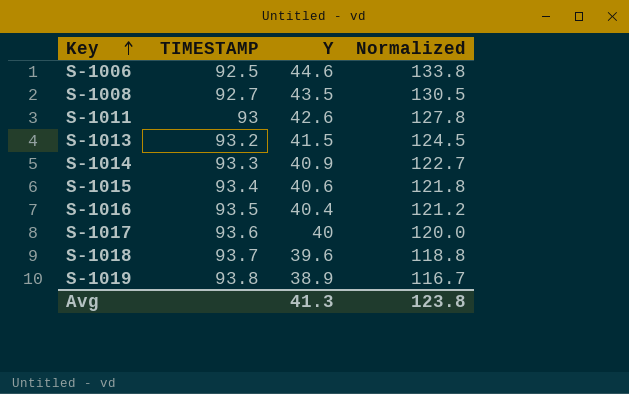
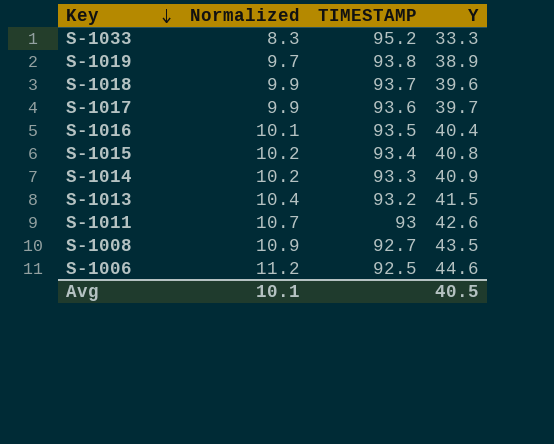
row order: Key ascending -> Key descending
column Normalized | formula: [Y] * 3 -> [Y] * 0.25
column Normalized | position: 4 -> 2
row S-1033: none -> 8.3 | 95.2 | 33.3
S-1017 | Y: 40 -> 39.7
S-1015 | Y: 40.6 -> 40.8
Avg | Normalized: 123.8 -> 10.1
Avg | Y: 41.3 -> 40.5

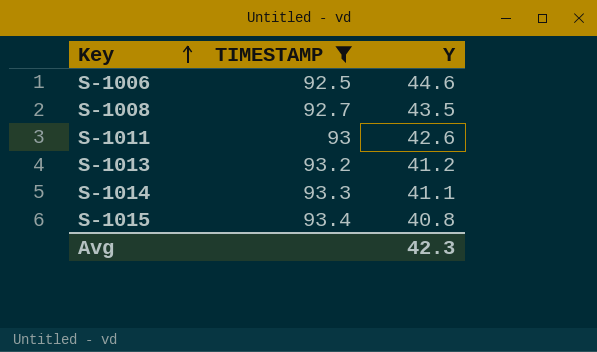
filter: none -> TIMESTAMP <= 93.4
row order: Key descending -> Key ascending
column Normalized | formula: [Y] * 0.25 -> none
S-1013 | Y: 41.5 -> 41.2
S-1014 | Y: 40.9 -> 41.1
Avg | Y: 40.5 -> 42.3

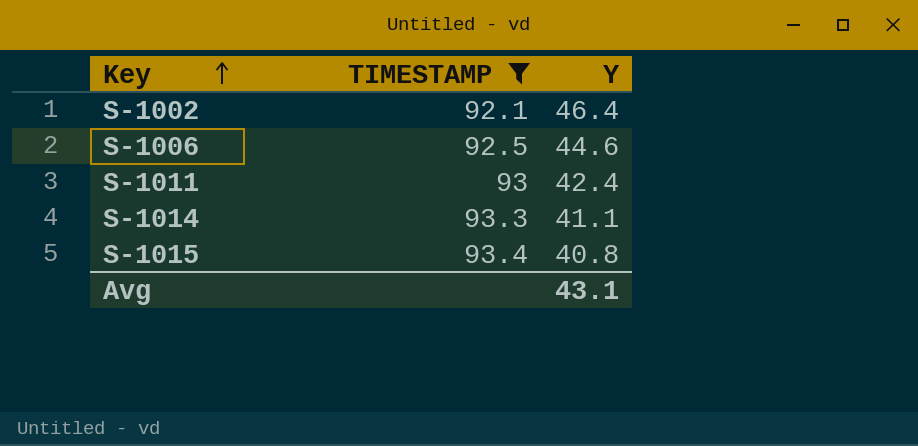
row S-1008: 92.7 | 43.5 -> none
row S-1013: 93.2 | 41.2 -> none
row S-1002: none -> 92.1 | 46.4
S-1011 | Y: 42.6 -> 42.4
Avg | Y: 42.3 -> 43.1

